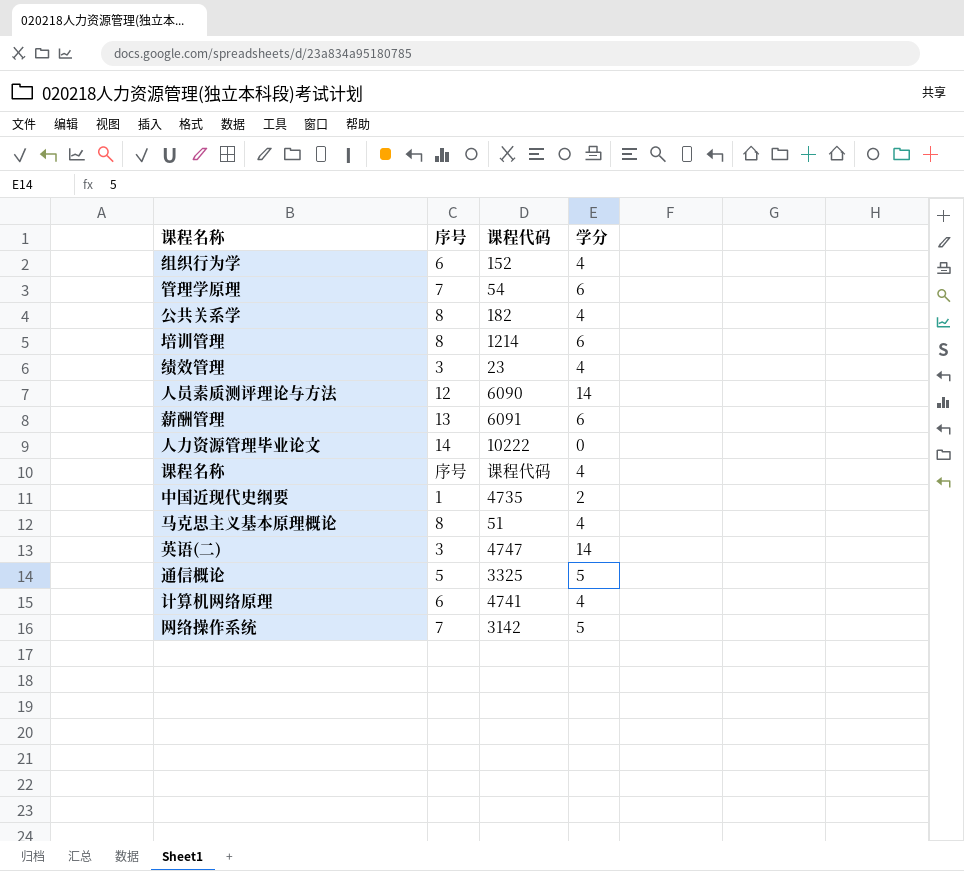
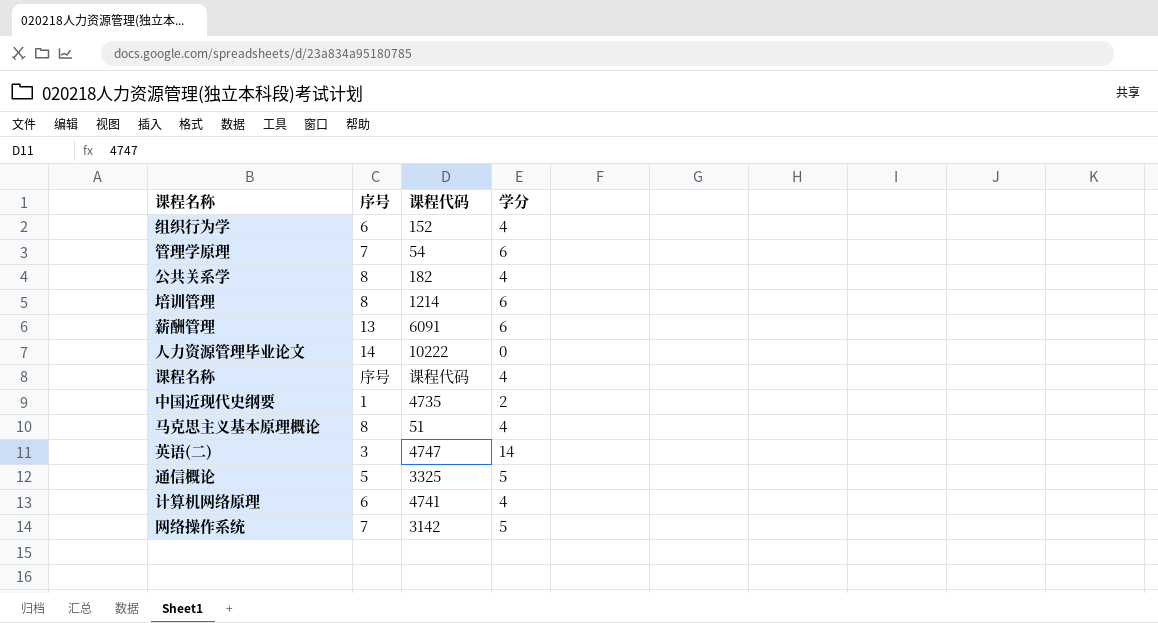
row 绩效管理: 3 | 23 | 4 -> none
row 人员素质测评理论与方法: 12 | 6090 | 14 -> none

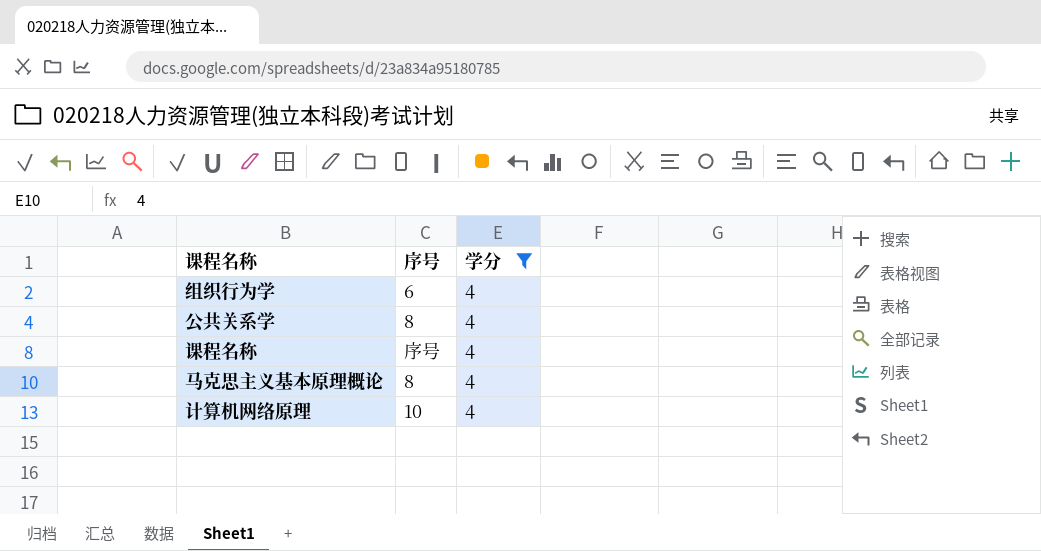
filter: none -> 学分 = 4
column 课程代码 | position: 3 -> none
计算机网络原理 | 序号: 6 -> 10

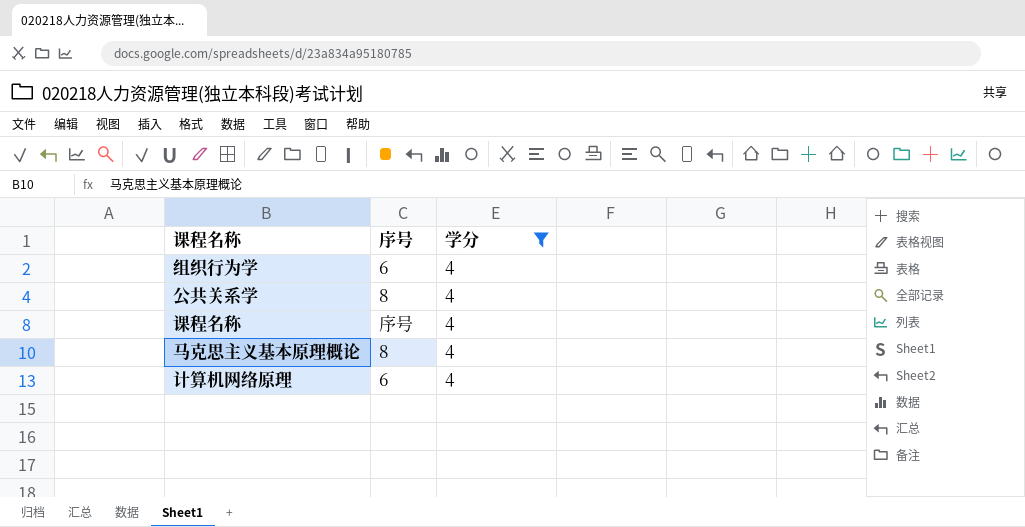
计算机网络原理 | 序号: 10 -> 6

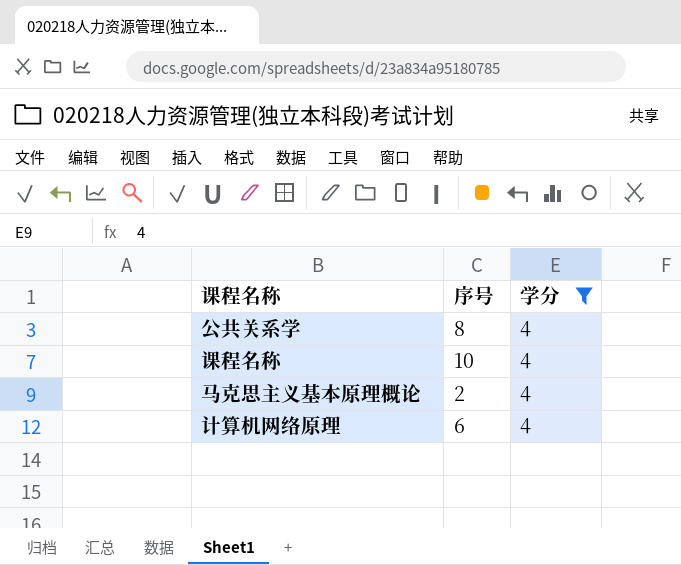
row 组织行为学: 6 | 4 -> none
课程名称 | 序号: 序号 -> 10
马克思主义基本原理概论 | 序号: 8 -> 2

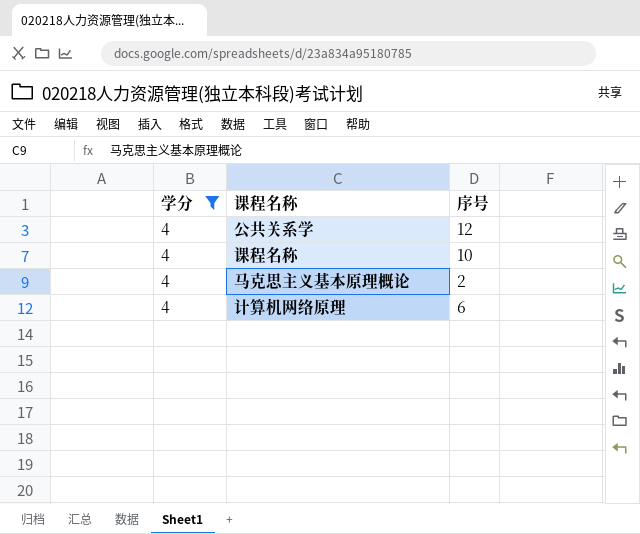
column 学分 | position: 3 -> 1
公共关系学 | 序号: 8 -> 12

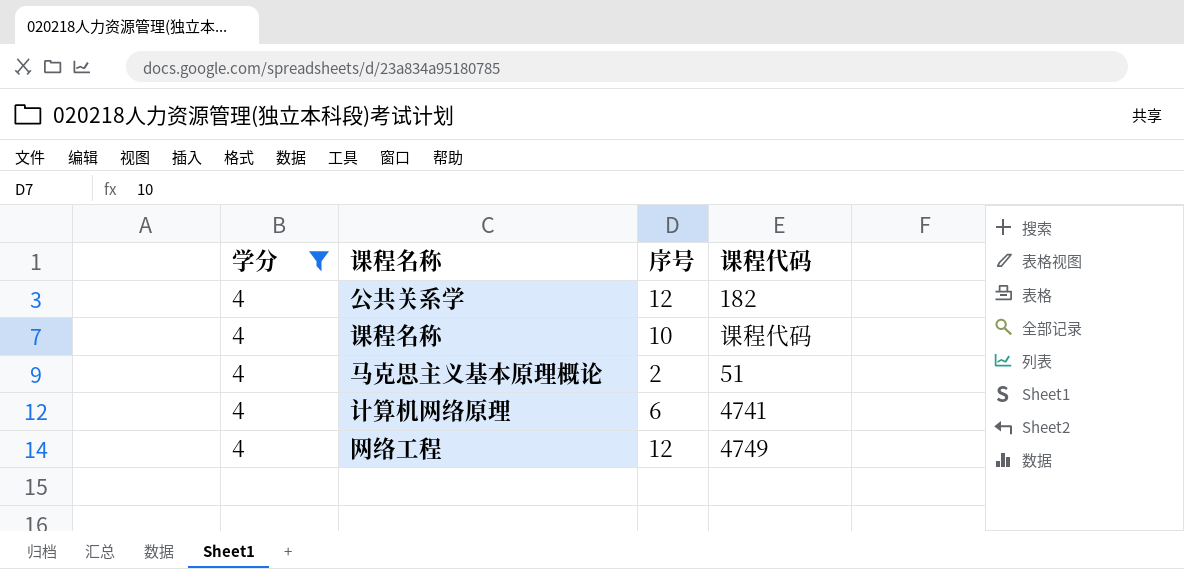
column 课程代码 | position: none -> 4
row 网络工程: none -> 4 | 12 | 4749

